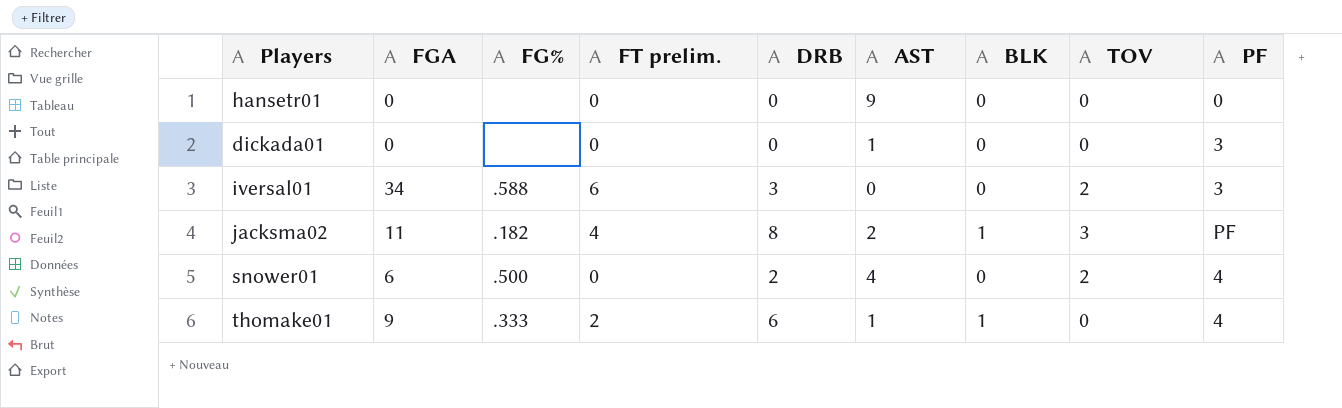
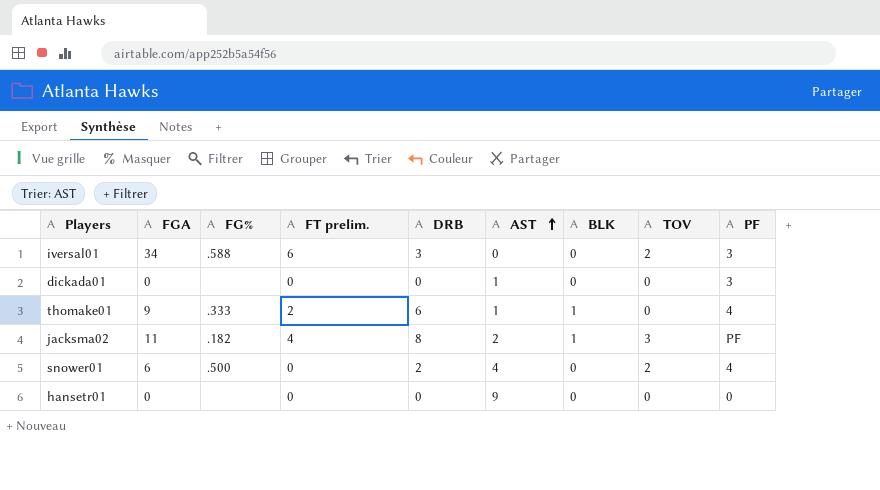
row order: none -> AST ascending

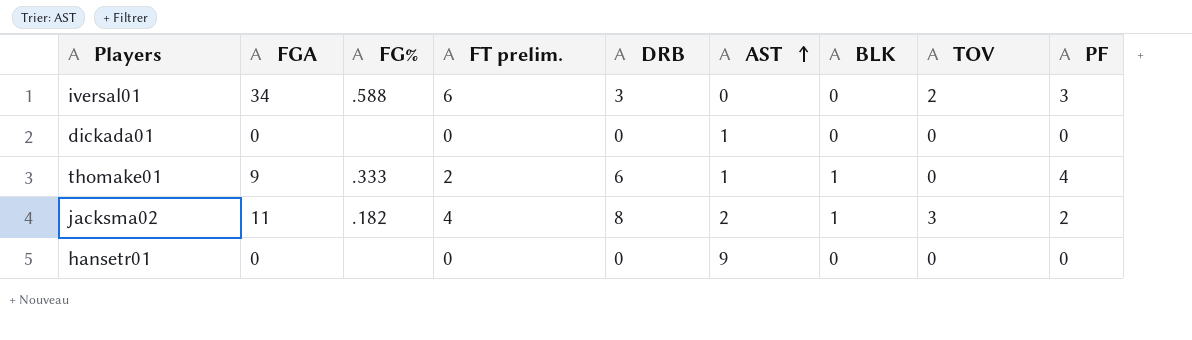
row snower01: 6 | .500 | 0 | 2 | 4 | 0 | 2 | 4 -> none
dickada01 | PF: 3 -> 0
jacksma02 | PF: PF -> 2

